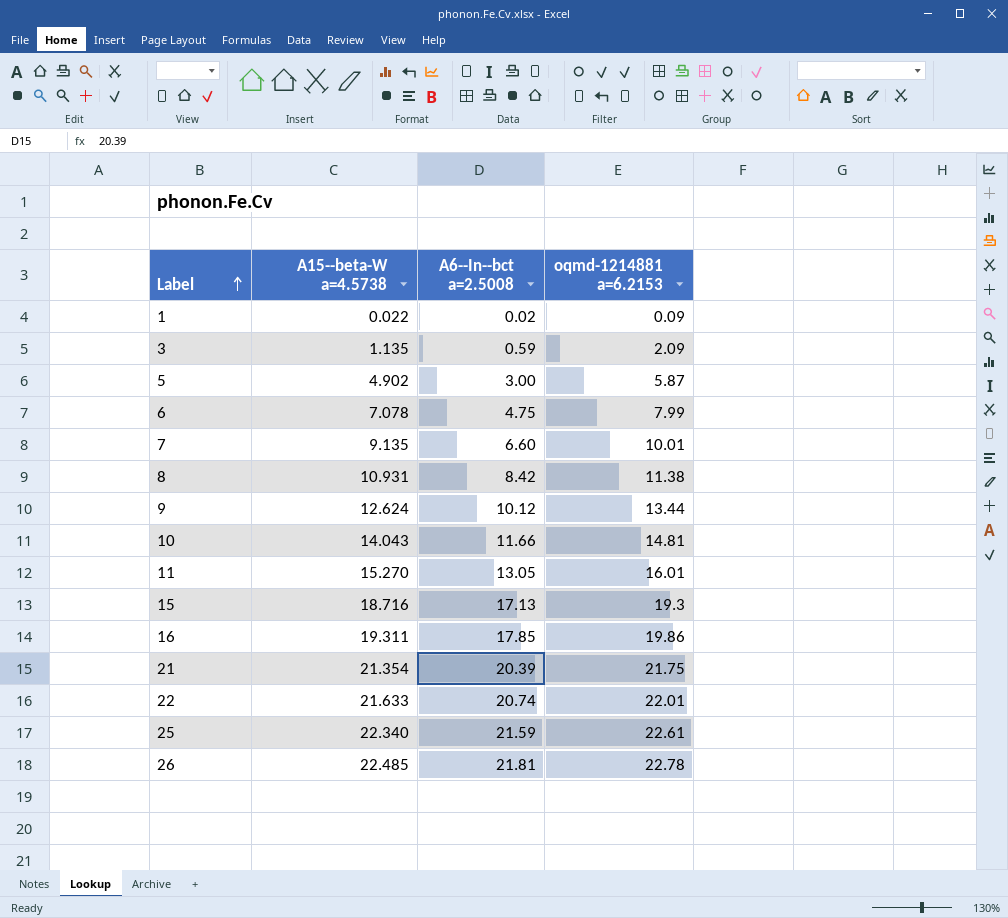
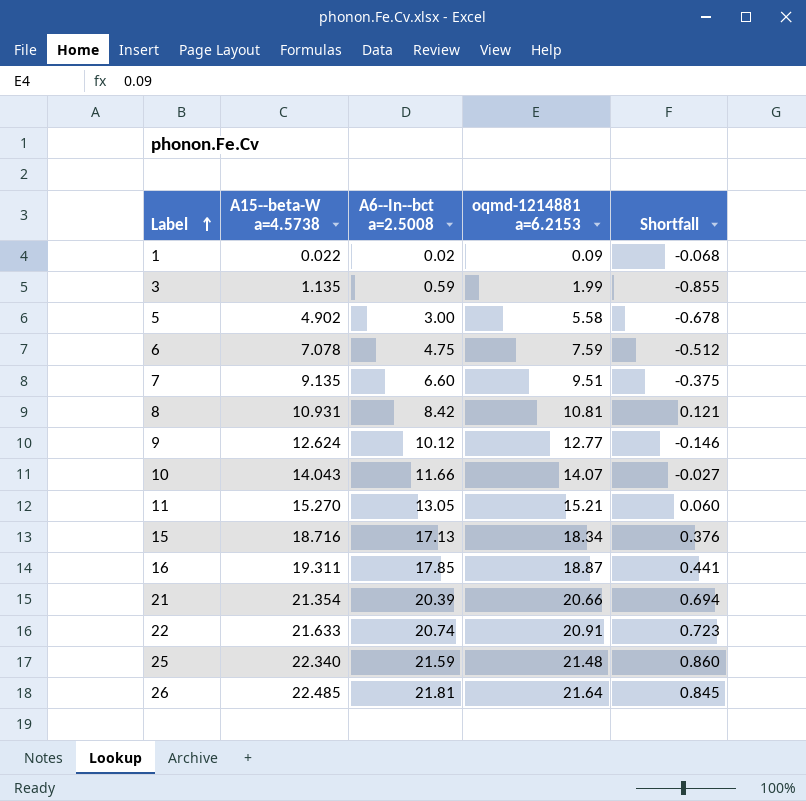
column Shortfall | formula: none -> [A15--beta-W a=4.5738] - [oqmd-1214881 a=6.2153]
3 | oqmd-1214881 a=6.2153: 2.09 -> 1.99
5 | oqmd-1214881 a=6.2153: 5.87 -> 5.58
6 | oqmd-1214881 a=6.2153: 7.99 -> 7.59
7 | oqmd-1214881 a=6.2153: 10.01 -> 9.51
8 | oqmd-1214881 a=6.2153: 11.38 -> 10.81
9 | oqmd-1214881 a=6.2153: 13.44 -> 12.77
10 | oqmd-1214881 a=6.2153: 14.81 -> 14.07
11 | oqmd-1214881 a=6.2153: 16.01 -> 15.21
15 | oqmd-1214881 a=6.2153: 19.3 -> 18.34
16 | oqmd-1214881 a=6.2153: 19.86 -> 18.87
21 | oqmd-1214881 a=6.2153: 21.75 -> 20.66
22 | oqmd-1214881 a=6.2153: 22.01 -> 20.91
25 | oqmd-1214881 a=6.2153: 22.61 -> 21.48
26 | oqmd-1214881 a=6.2153: 22.78 -> 21.64

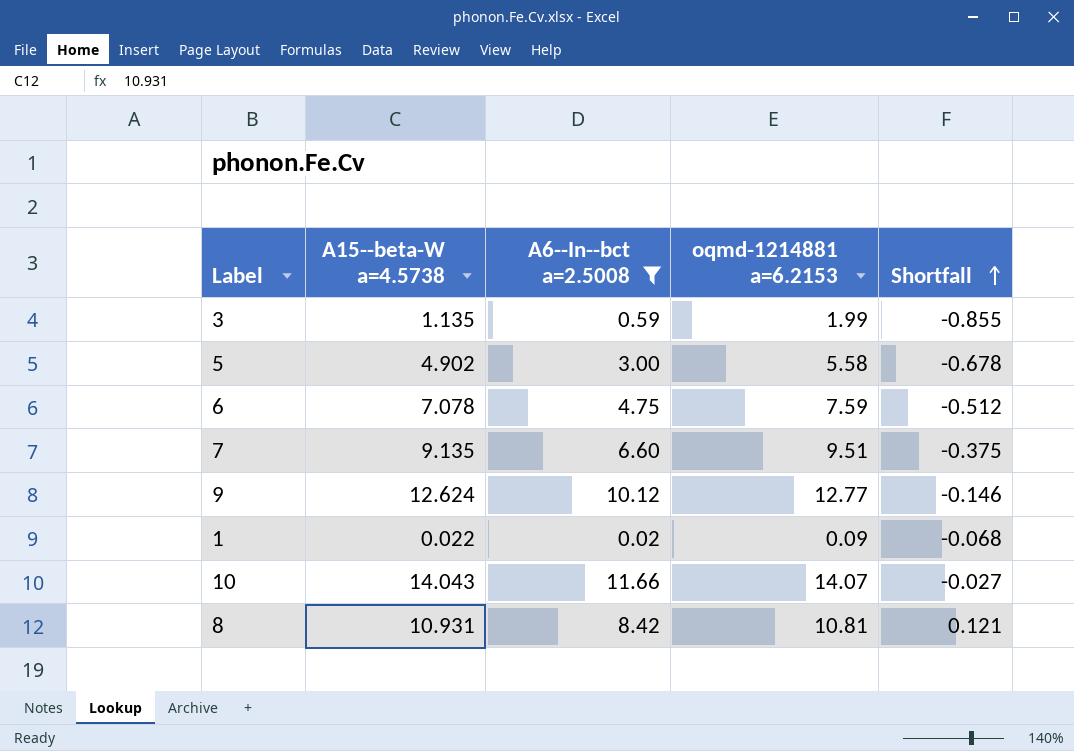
filter: none -> A6--In--bct a=2.5008 <= 11.66
row order: Label ascending -> Shortfall ascending

